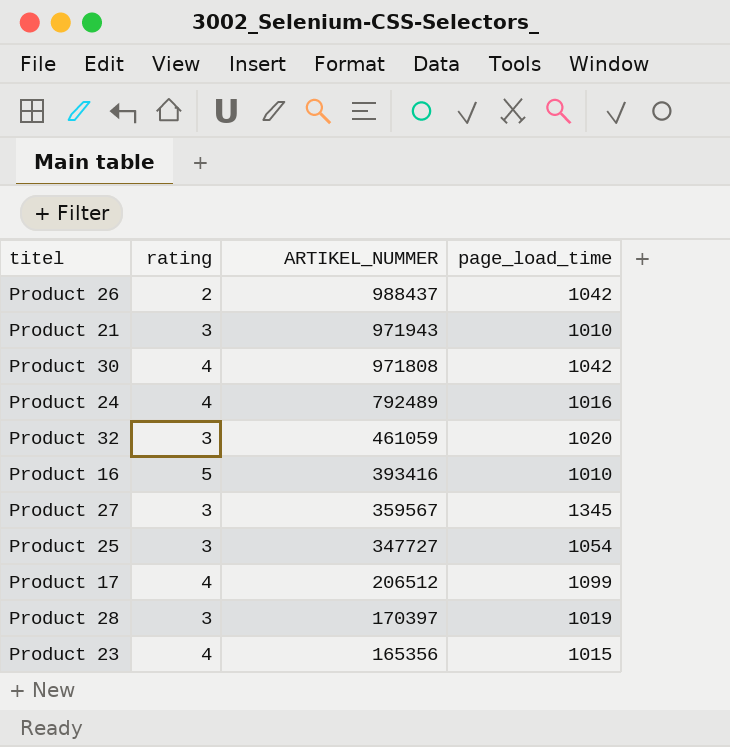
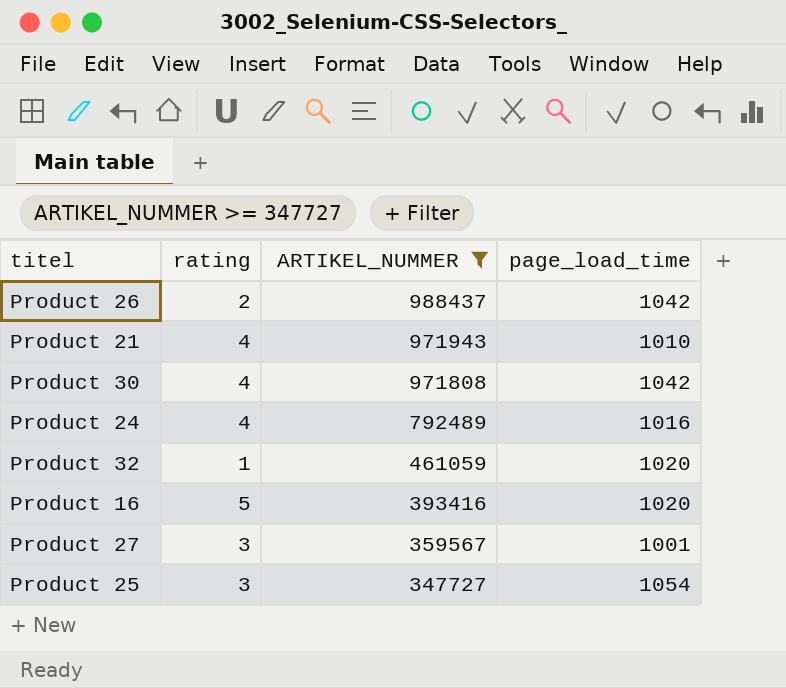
filter: none -> ARTIKEL_NUMMER >= 347727
Product 21 | rating: 3 -> 4
Product 32 | rating: 3 -> 1
Product 16 | page_load_time: 1010 -> 1020
Product 27 | page_load_time: 1345 -> 1001

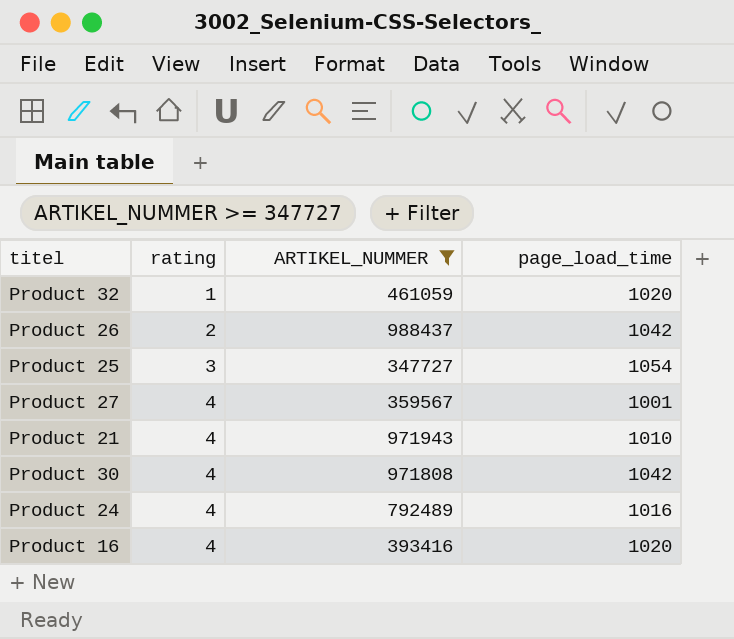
row order: ARTIKEL_NUMMER descending -> rating ascending
Product 27 | rating: 3 -> 4
Product 16 | rating: 5 -> 4

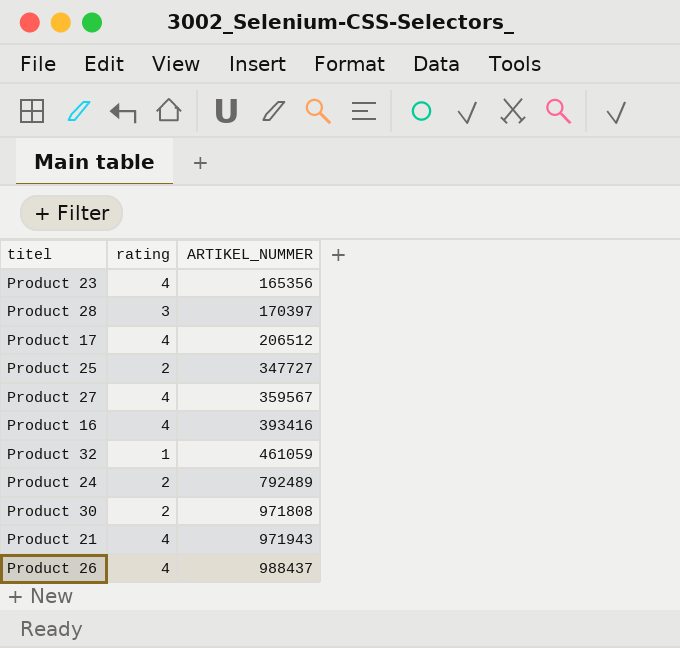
filter: ARTIKEL_NUMMER >= 347727 -> none
row order: rating ascending -> ARTIKEL_NUMMER ascending
column page_load_time | position: 4 -> none
Product 25 | rating: 3 -> 2
Product 24 | rating: 4 -> 2
Product 30 | rating: 4 -> 2
Product 26 | rating: 2 -> 4

